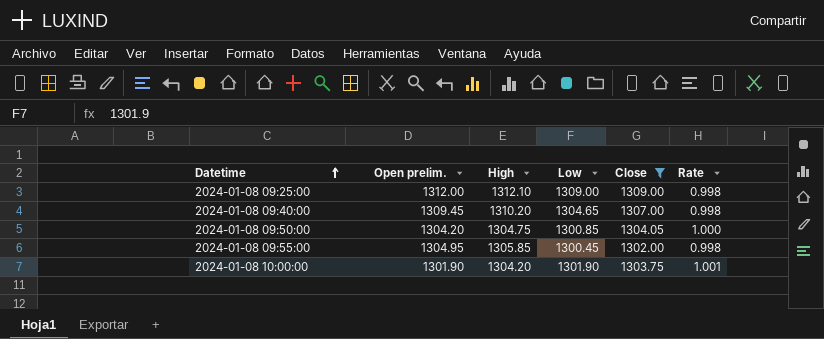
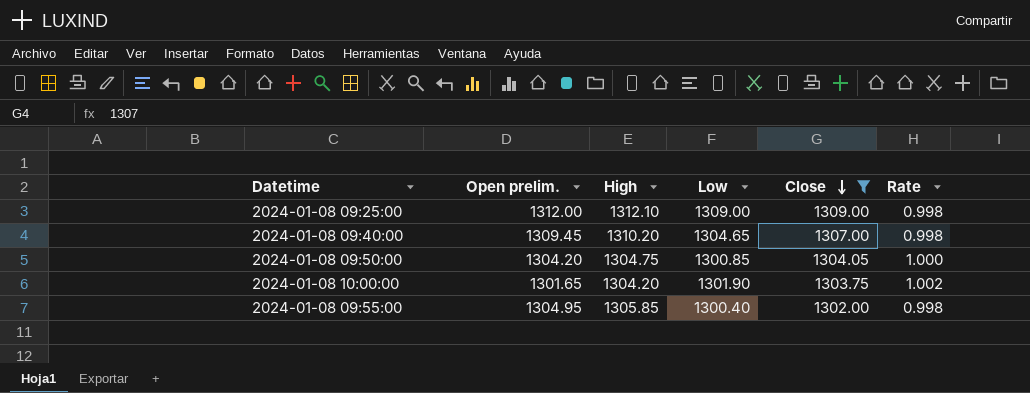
row order: Datetime ascending -> Close descending
2024-01-08 10:00:00 | Open prelim.: 1301.90 -> 1301.65
2024-01-08 10:00:00 | Rate: 1.001 -> 1.002
2024-01-08 09:55:00 | Low: 1300.45 -> 1300.40

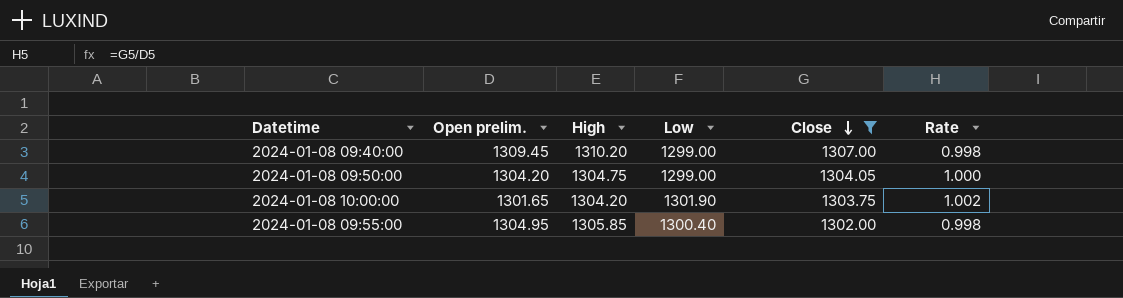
row 2024-01-08 09:25:00: 1312.00 | 1312.10 | 1309.00 | 1309.00 | 0.998 -> none
2024-01-08 09:40:00 | Low: 1304.65 -> 1299.00
2024-01-08 09:50:00 | Low: 1300.85 -> 1299.00

